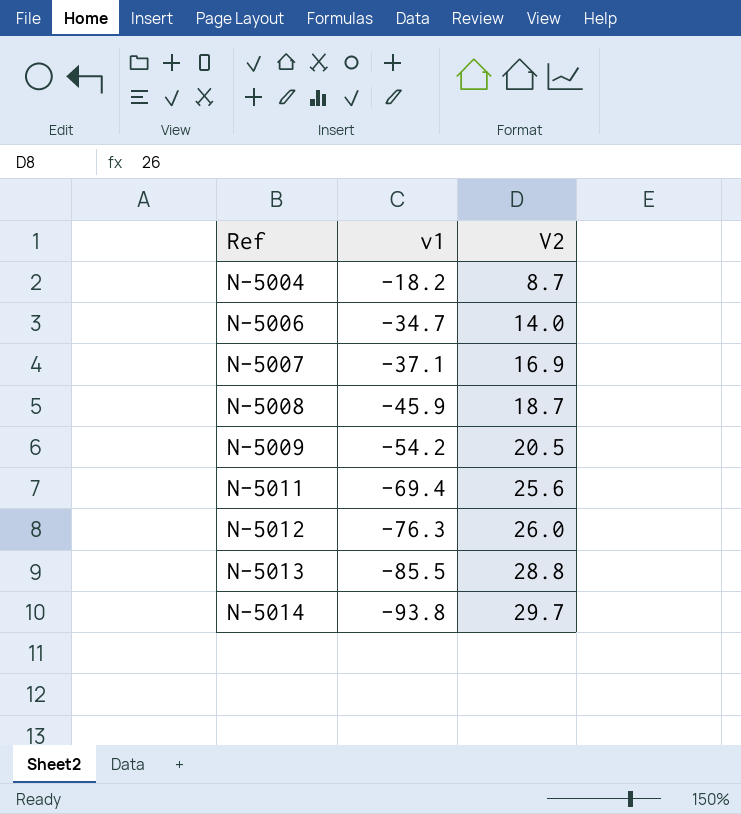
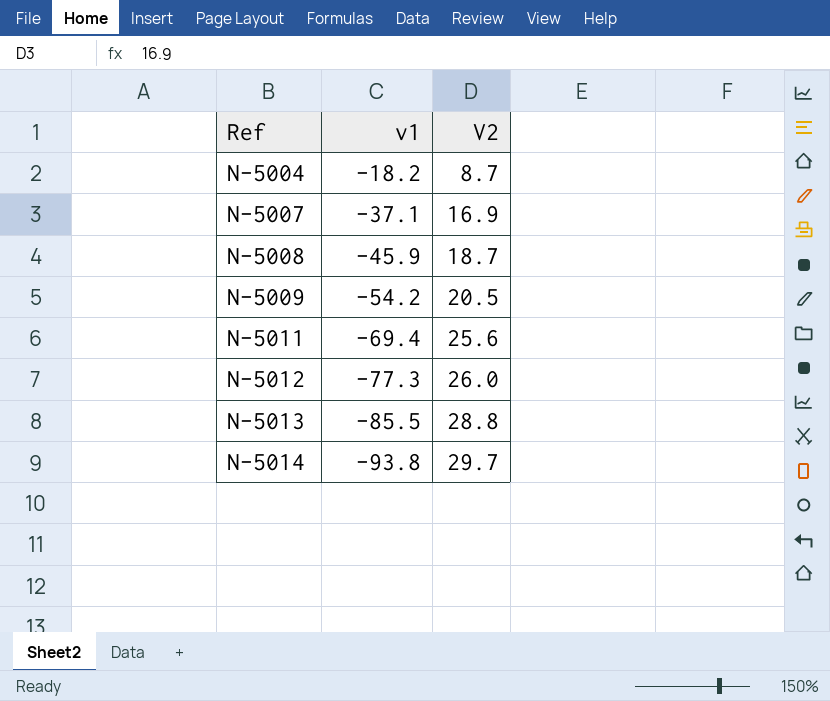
row N-5006: -34.7 | 14.0 -> none
N-5012 | v1: -76.3 -> -77.3

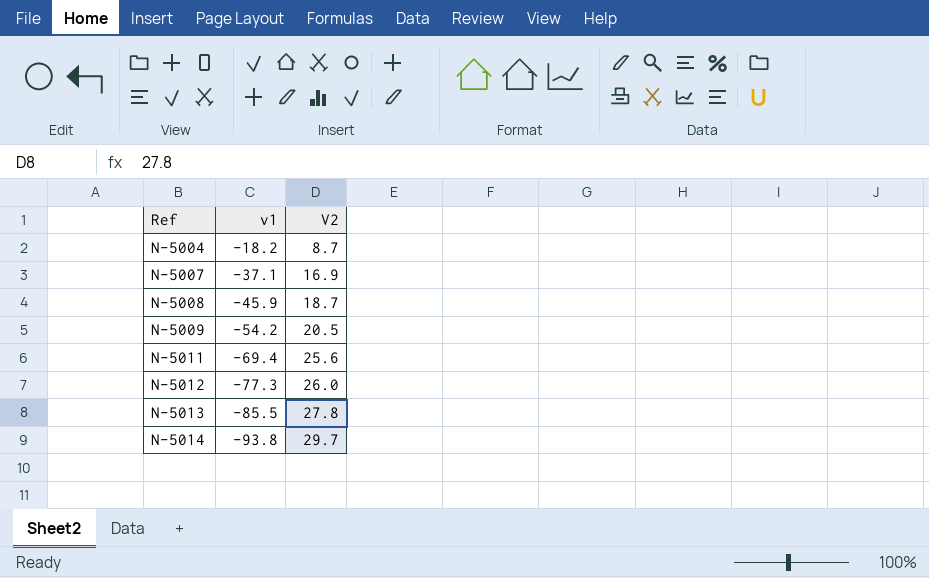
N-5013 | V2: 28.8 -> 27.8

